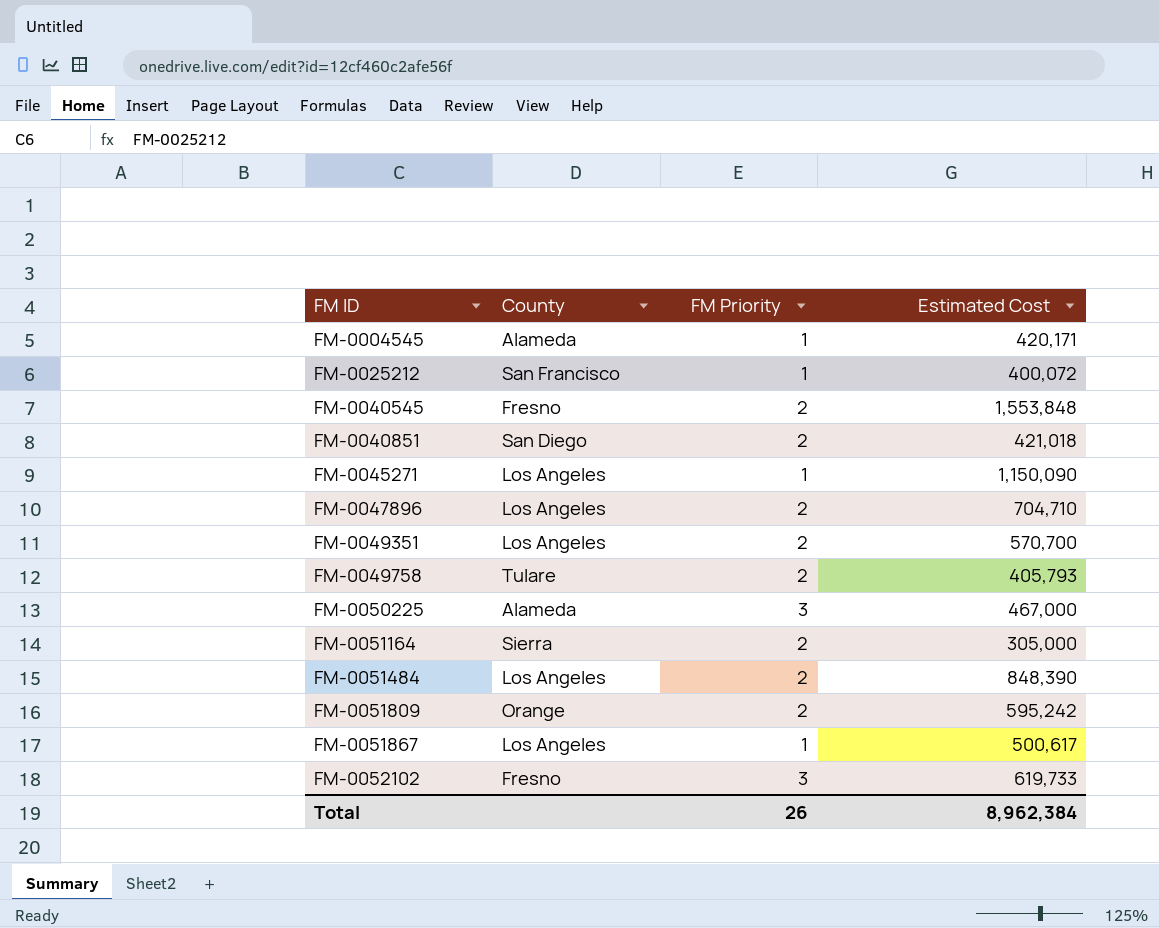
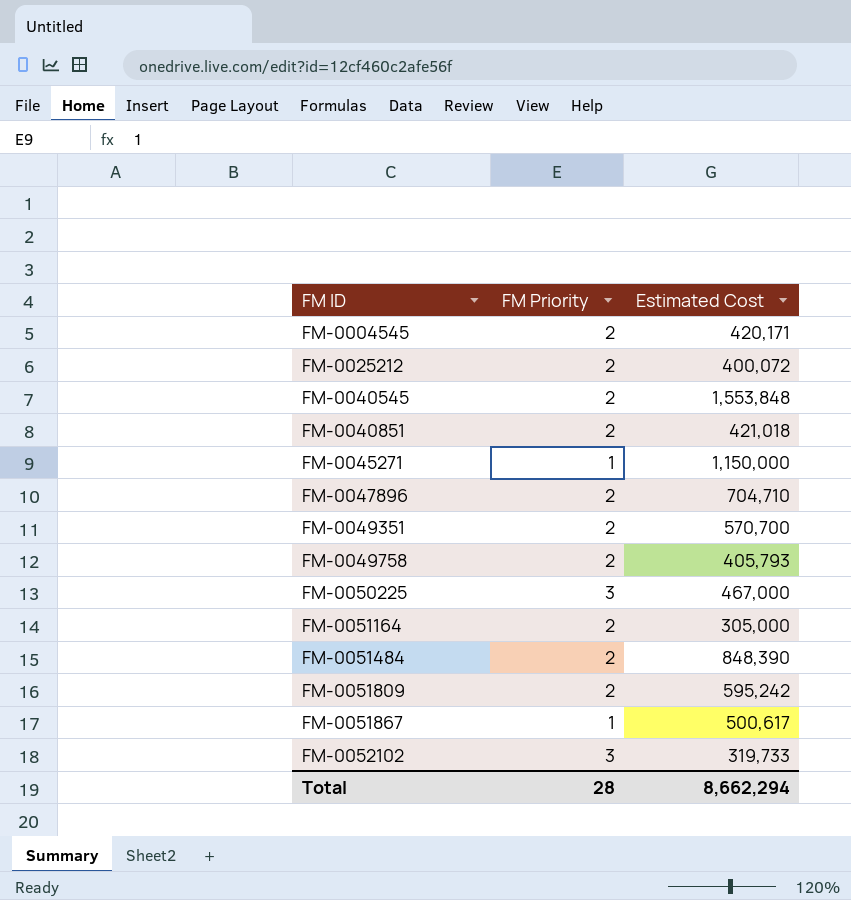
column County | position: 2 -> none
FM-0004545 | FM Priority: 1 -> 2
FM-0025212 | FM Priority: 1 -> 2
FM-0045271 | Estimated Cost: 1,150,090 -> 1,150,000
FM-0052102 | Estimated Cost: 619,733 -> 319,733
Total | FM Priority: 26 -> 28
Total | Estimated Cost: 8,962,384 -> 8,662,294

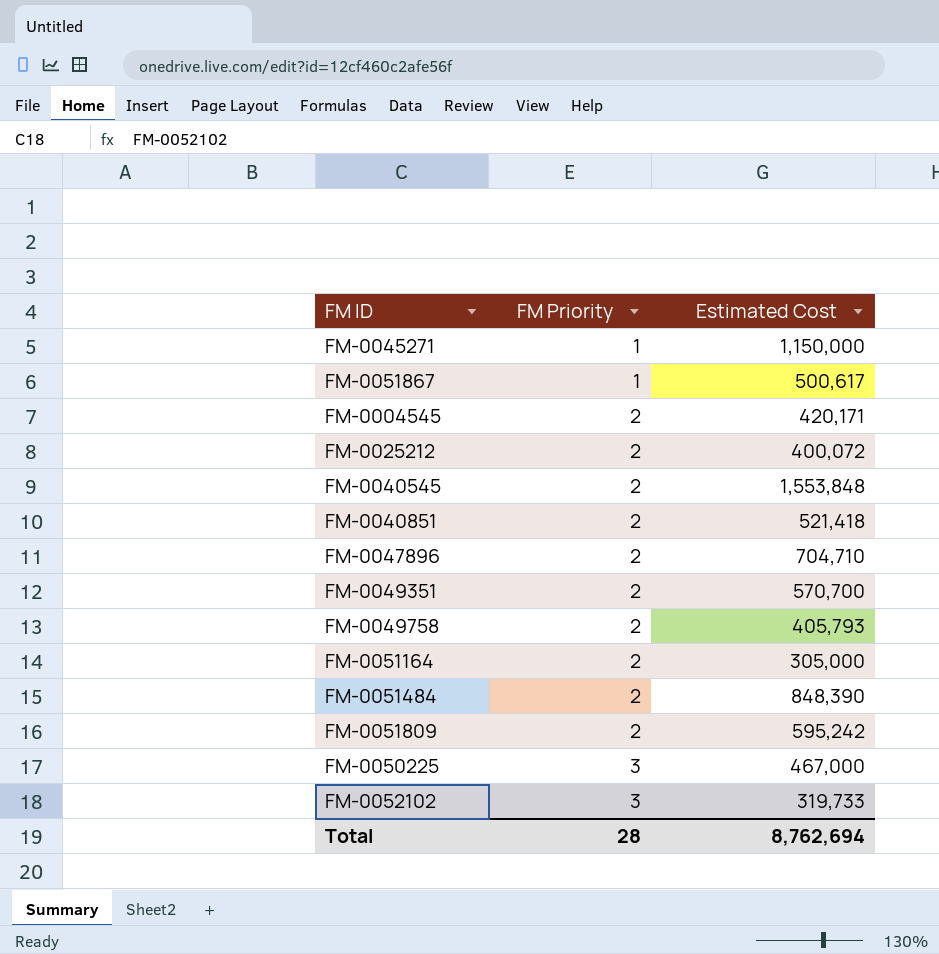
row order: FM ID ascending -> FM Priority ascending
FM-0040851 | Estimated Cost: 421,018 -> 521,418
Total | Estimated Cost: 8,662,294 -> 8,762,694

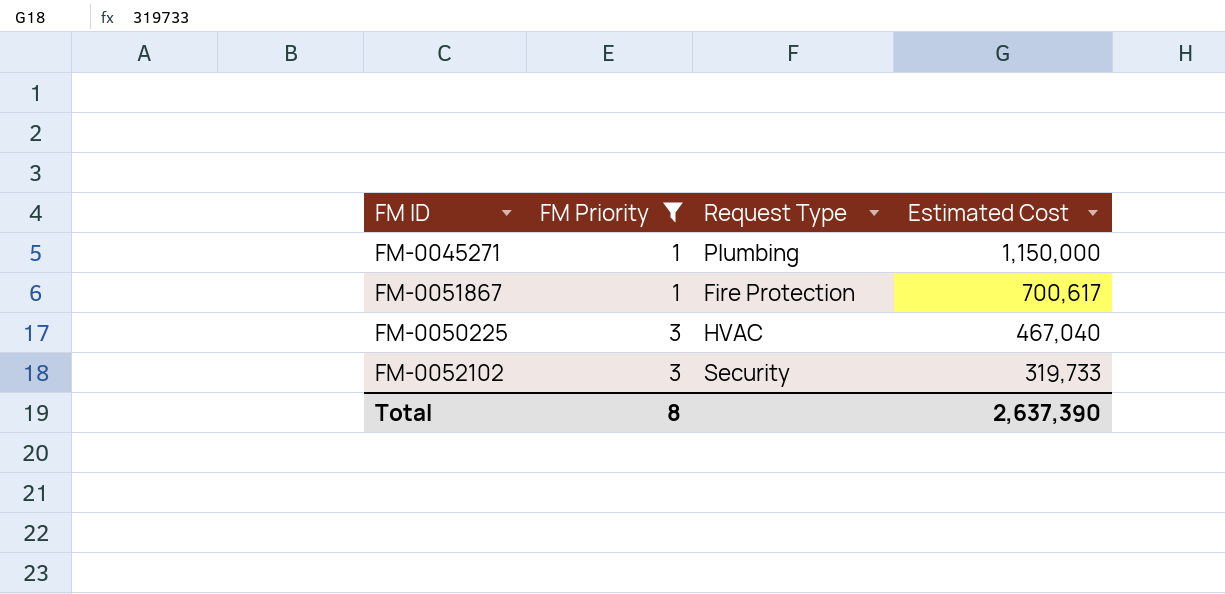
filter: none -> FM Priority != 2
column Request Type | position: none -> 3
FM-0051867 | Estimated Cost: 500,617 -> 700,617
FM-0050225 | Estimated Cost: 467,000 -> 467,040
Total | FM Priority: 28 -> 8
Total | Estimated Cost: 8,762,694 -> 2,637,390

